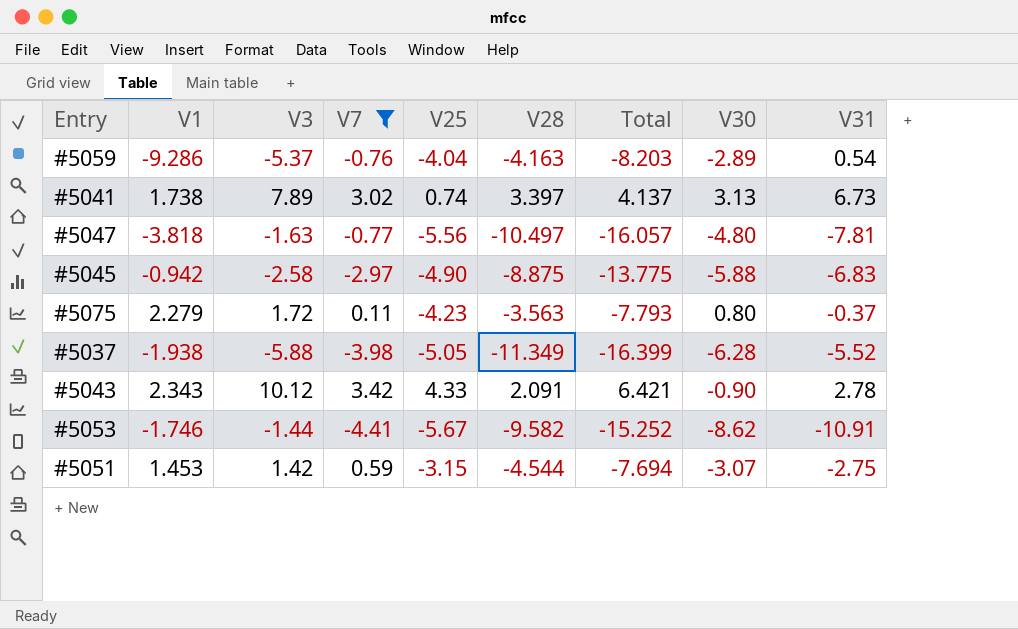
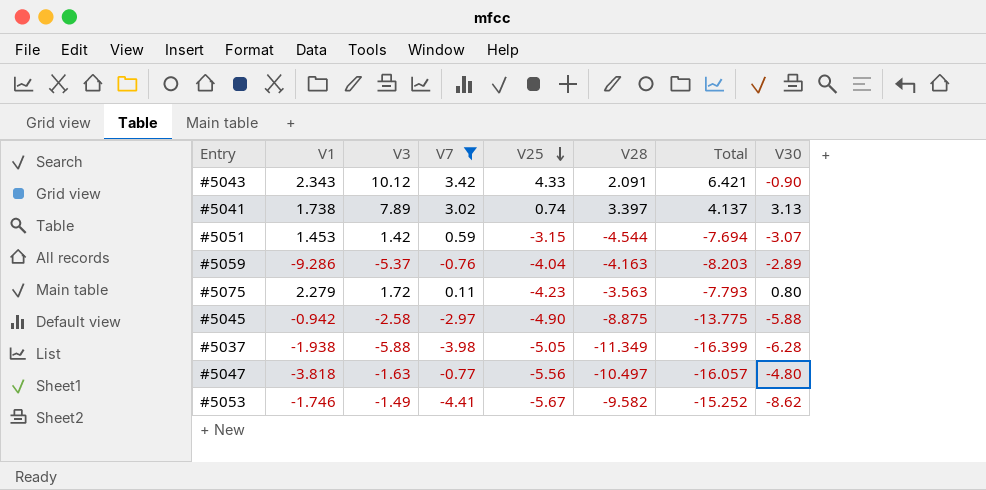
row order: none -> V25 descending
column V31 | position: 9 -> none
#5053 | V3: -1.44 -> -1.49

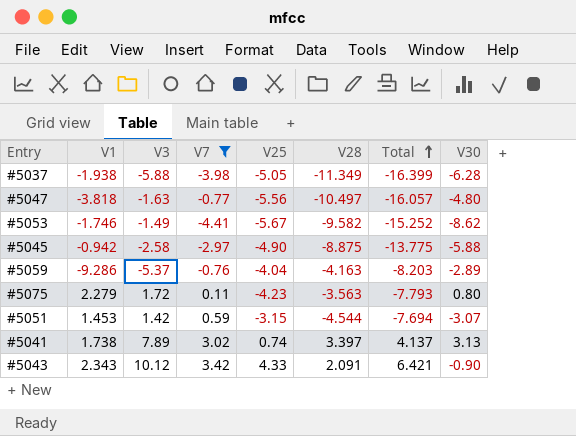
row order: V25 descending -> Total ascending

